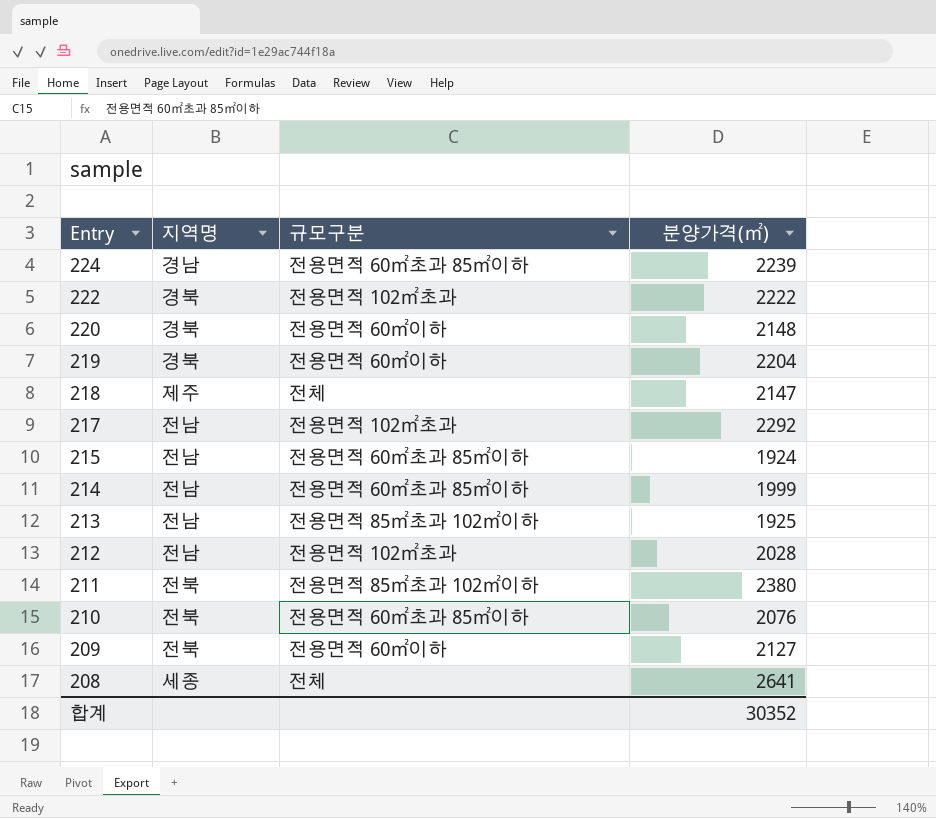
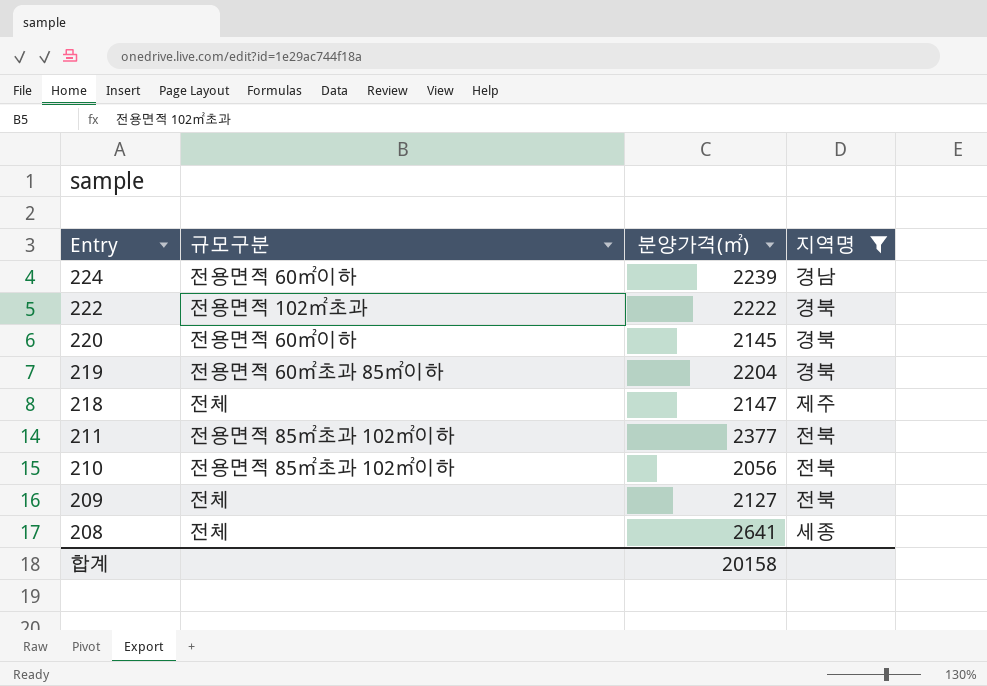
filter: none -> 지역명 != 전남
column 지역명 | position: 2 -> 4
224 | 규모구분: 전용면적 60㎡초과 85㎡이하 -> 전용면적 60㎡이하
220 | 분양가격(㎡): 2148 -> 2145
219 | 규모구분: 전용면적 60㎡이하 -> 전용면적 60㎡초과 85㎡이하
211 | 분양가격(㎡): 2380 -> 2377
210 | 규모구분: 전용면적 60㎡초과 85㎡이하 -> 전용면적 85㎡초과 102㎡이하
210 | 분양가격(㎡): 2076 -> 2056
209 | 규모구분: 전용면적 60㎡이하 -> 전체
합계 | 분양가격(㎡): 30352 -> 20158

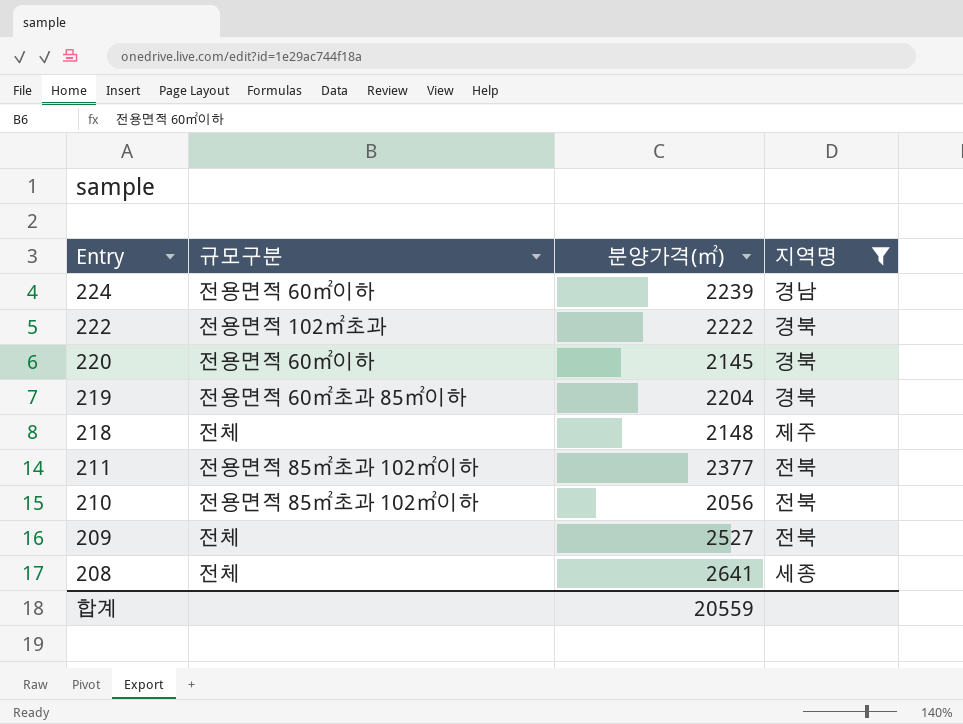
218 | 분양가격(㎡): 2147 -> 2148
209 | 분양가격(㎡): 2127 -> 2527
합계 | 분양가격(㎡): 20158 -> 20559

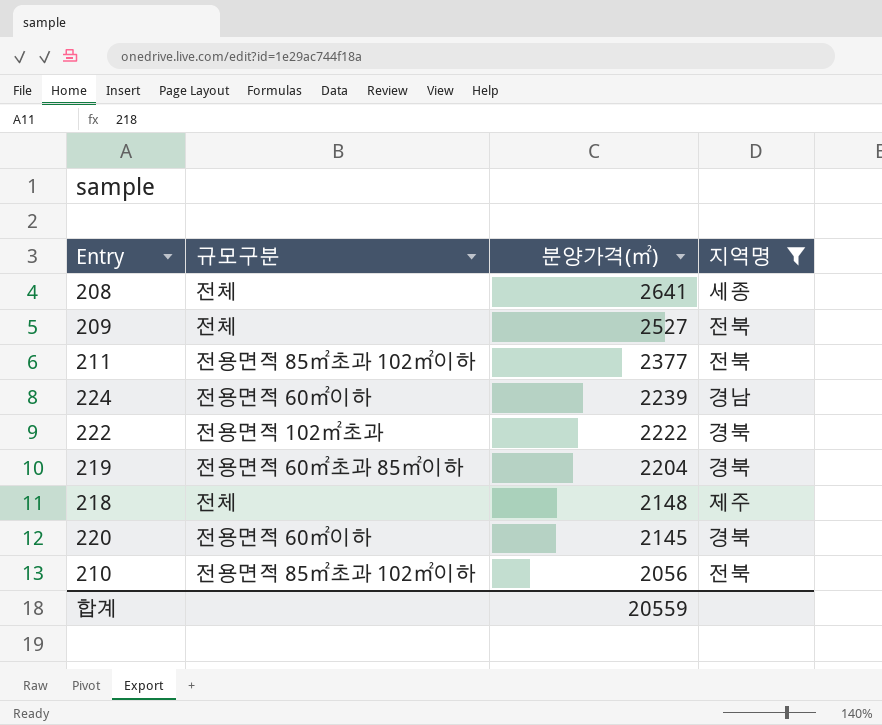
row order: Entry descending -> 분양가격(㎡) descending

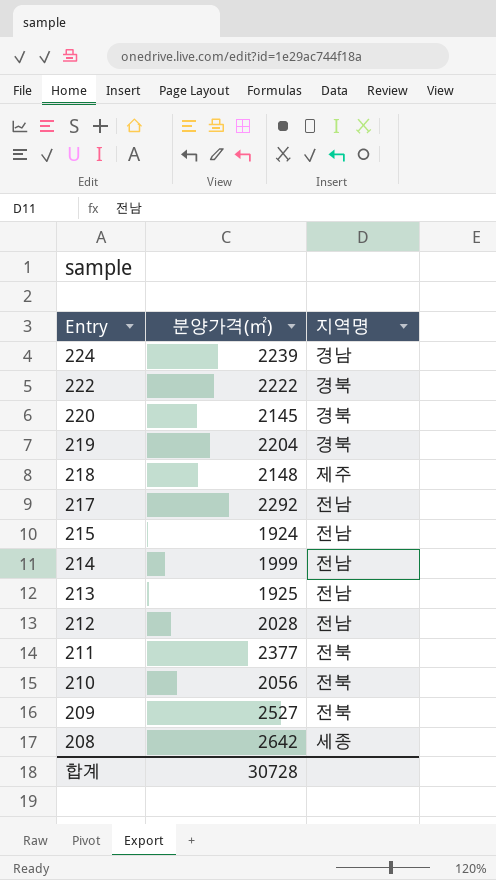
filter: 지역명 != 전남 -> none
row order: 분양가격(㎡) descending -> Entry descending
column 규모구분 | position: 2 -> none
208 | 분양가격(㎡): 2641 -> 2642
합계 | 분양가격(㎡): 20559 -> 30728

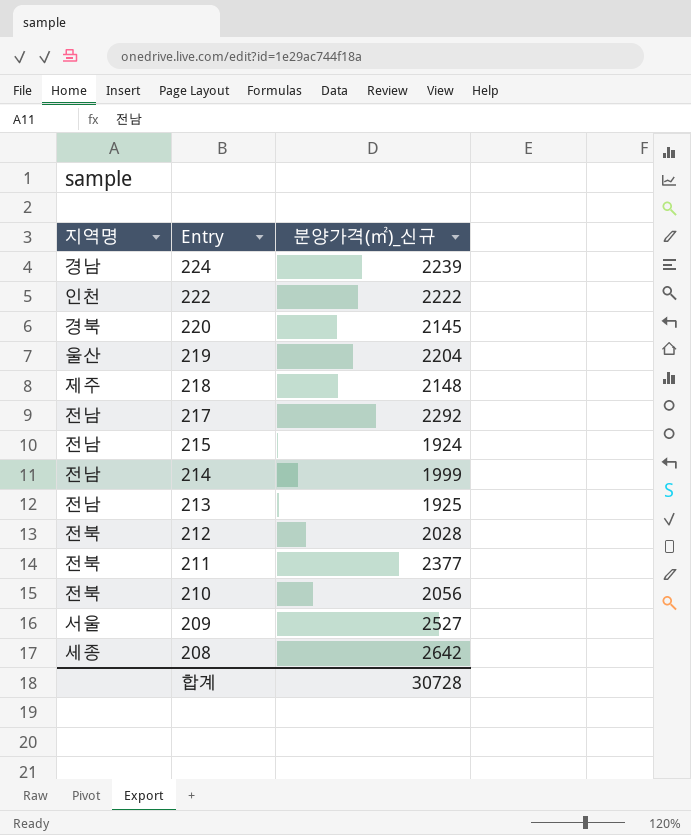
column 지역명 | position: 3 -> 1
column name: 분양가격(㎡) -> 분양가격(㎡)_신규
222 | 지역명: 경북 -> 인천
219 | 지역명: 경북 -> 울산
212 | 지역명: 전남 -> 전북
209 | 지역명: 전북 -> 서울

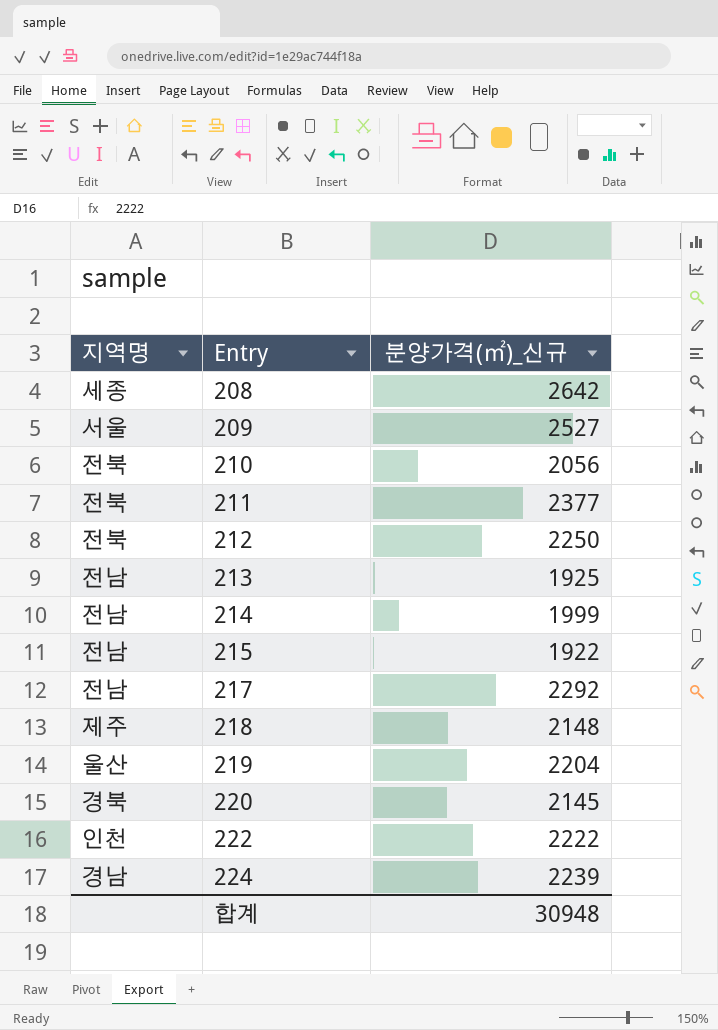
row order: Entry descending -> Entry ascending
212 | 분양가격(㎡)_신규: 2028 -> 2250
215 | 분양가격(㎡)_신규: 1924 -> 1922
합계 | 분양가격(㎡)_신규: 30728 -> 30948

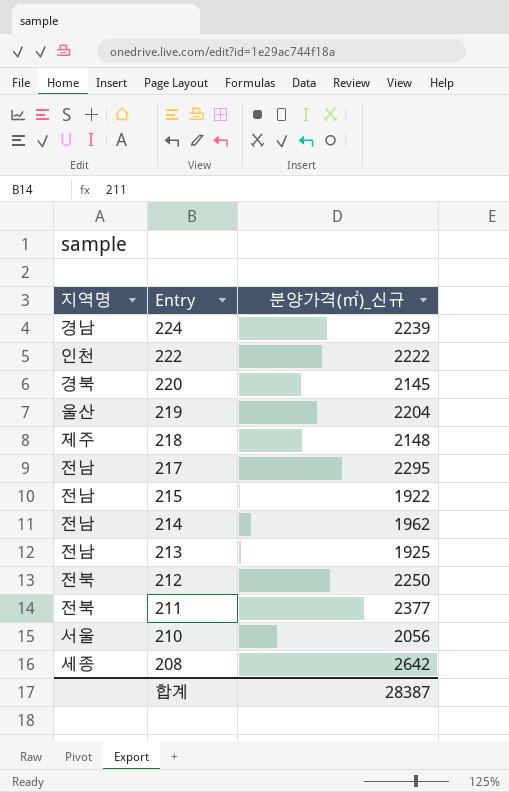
row order: Entry ascending -> Entry descending
row 209: 서울 | 2527 -> none
217 | 분양가격(㎡)_신규: 2292 -> 2295
214 | 분양가격(㎡)_신규: 1999 -> 1962
210 | 지역명: 전북 -> 서울
합계 | 분양가격(㎡)_신규: 30948 -> 28387

